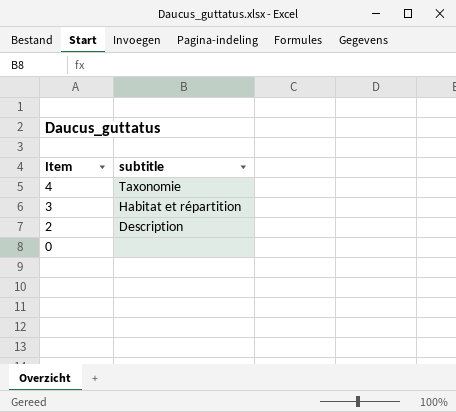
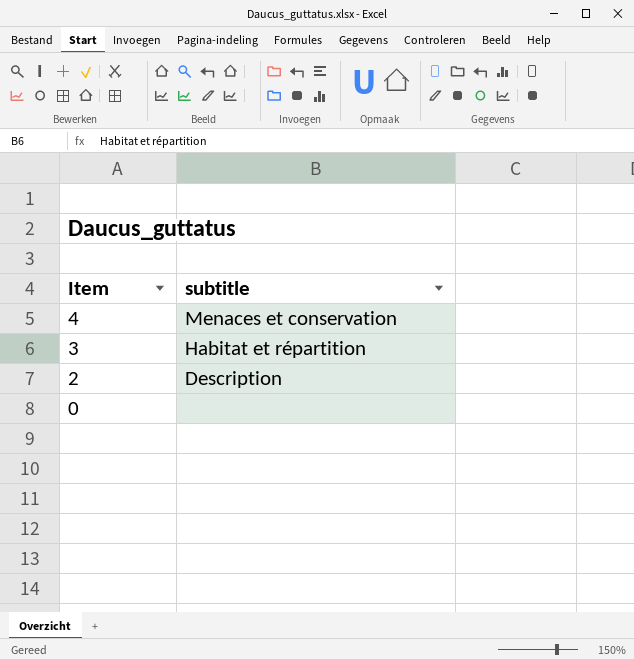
4 | subtitle: Taxonomie -> Menaces et conservation

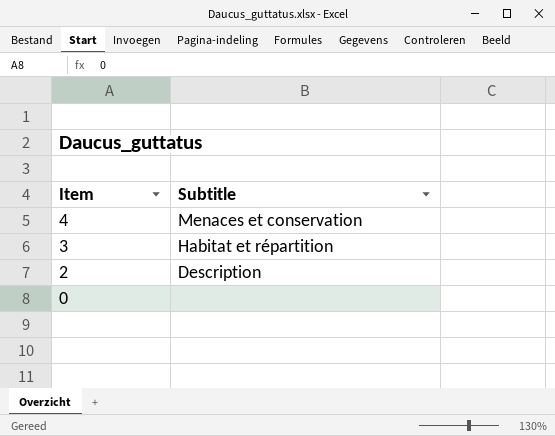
column name: subtitle -> Subtitle

